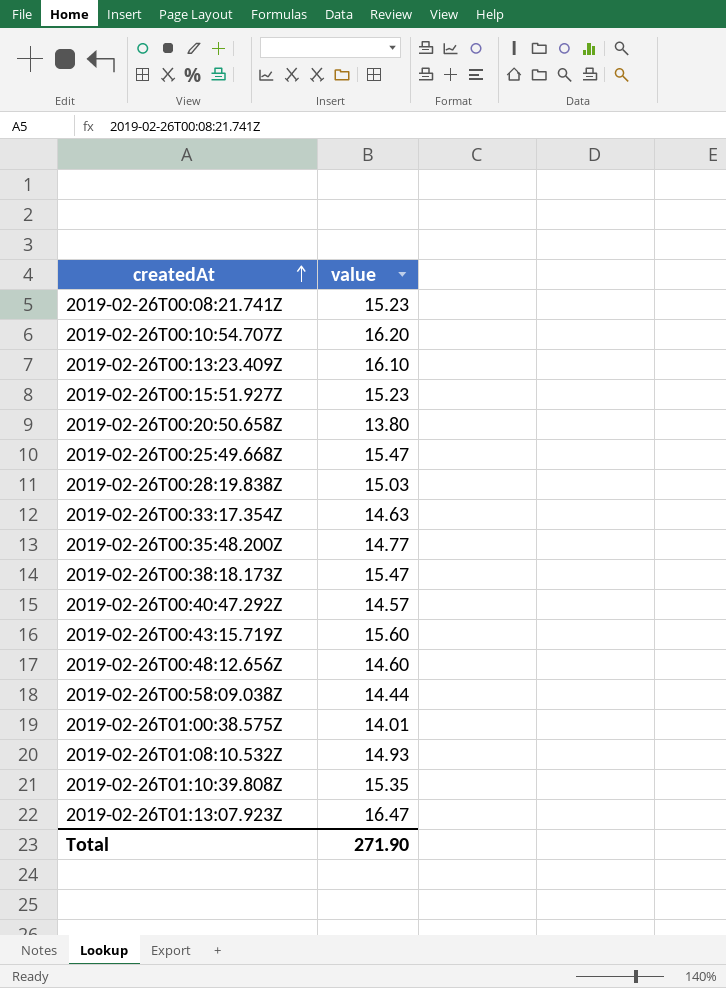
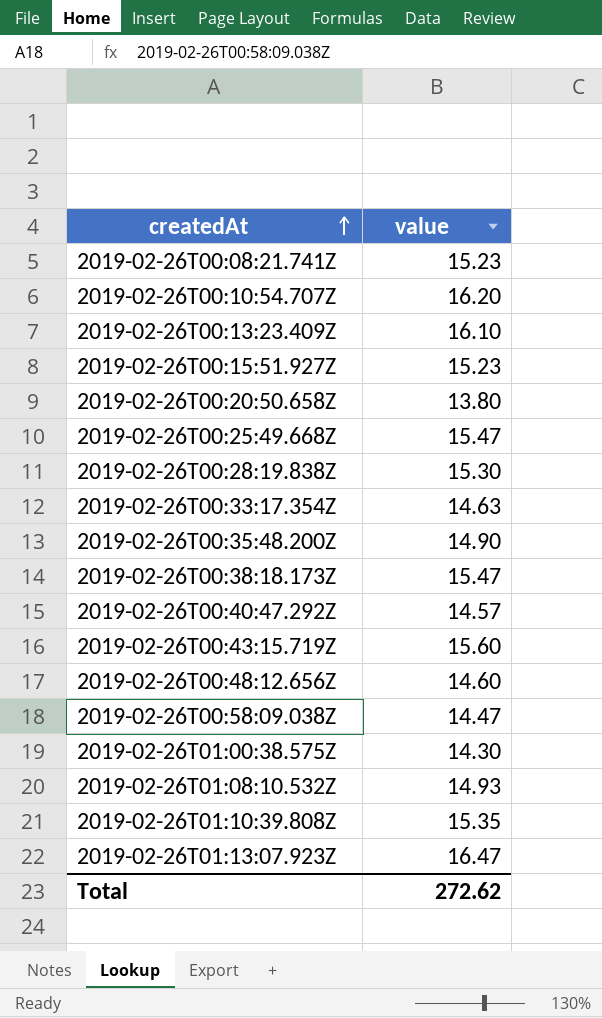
2019-02-26T00:28:19.838Z | value: 15.03 -> 15.30
2019-02-26T00:35:48.200Z | value: 14.77 -> 14.90
2019-02-26T00:58:09.038Z | value: 14.44 -> 14.47
2019-02-26T01:00:38.575Z | value: 14.01 -> 14.30
Total | value: 271.90 -> 272.62

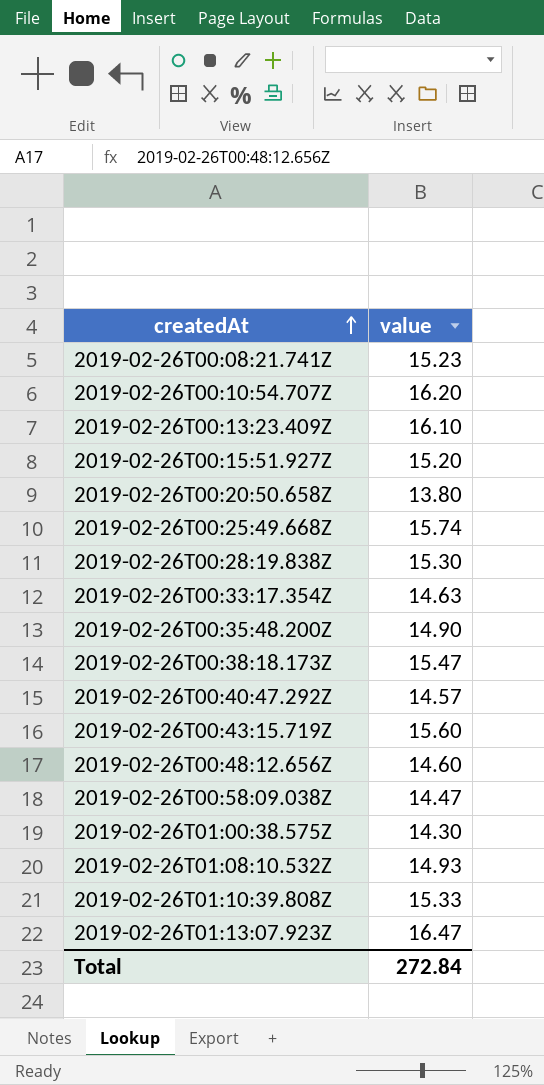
2019-02-26T00:15:51.927Z | value: 15.23 -> 15.20
2019-02-26T00:25:49.668Z | value: 15.47 -> 15.74
2019-02-26T01:10:39.808Z | value: 15.35 -> 15.33
Total | value: 272.62 -> 272.84

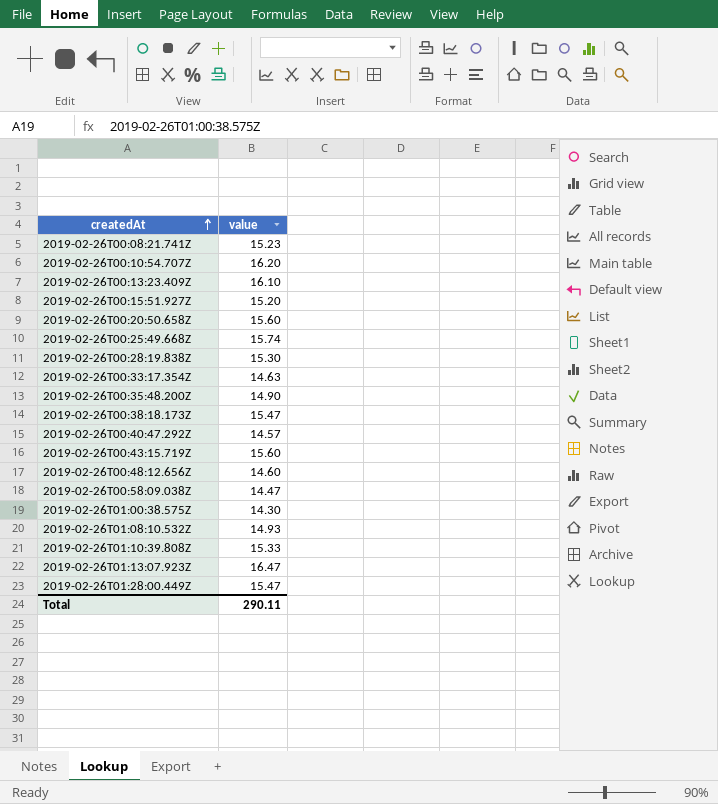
2019-02-26T00:20:50.658Z | value: 13.80 -> 15.60
row 2019-02-26T01:28:00.449Z: none -> 15.47
Total | value: 272.84 -> 290.11

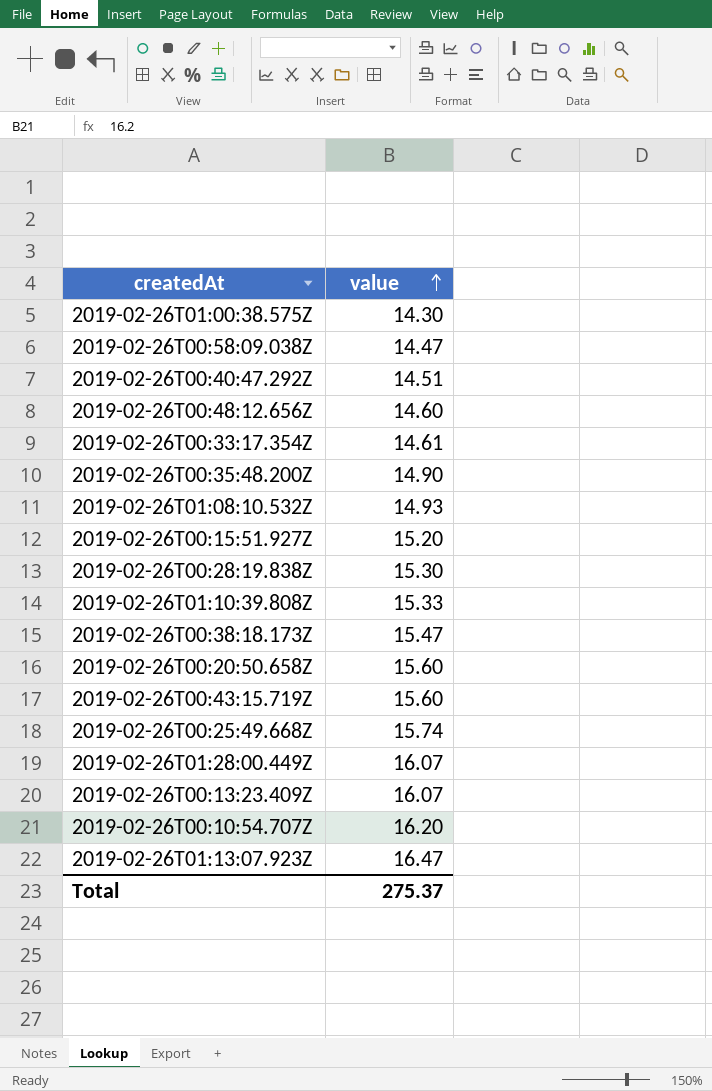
row order: createdAt ascending -> value ascending
row 2019-02-26T00:08:21.741Z: 15.23 -> none
2019-02-26T00:40:47.292Z | value: 14.57 -> 14.51
2019-02-26T00:33:17.354Z | value: 14.63 -> 14.61
2019-02-26T01:28:00.449Z | value: 15.47 -> 16.07
2019-02-26T00:13:23.409Z | value: 16.10 -> 16.07
Total | value: 290.11 -> 275.37

